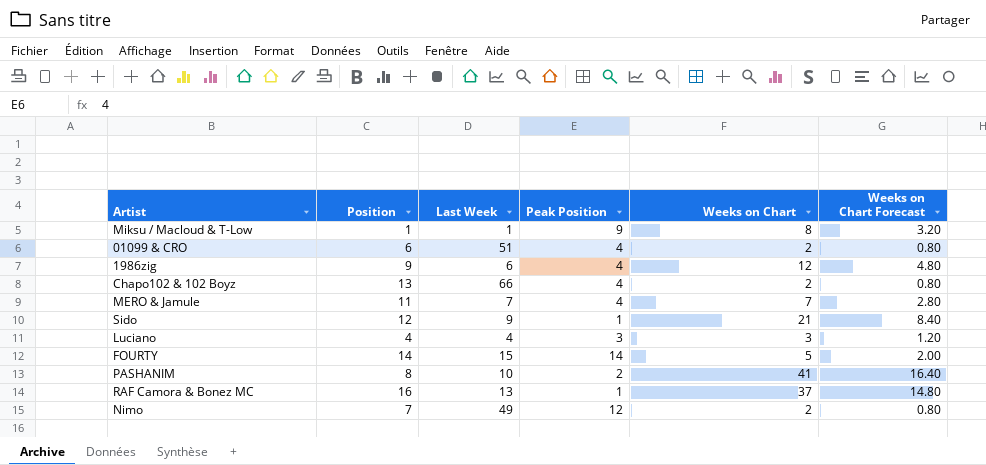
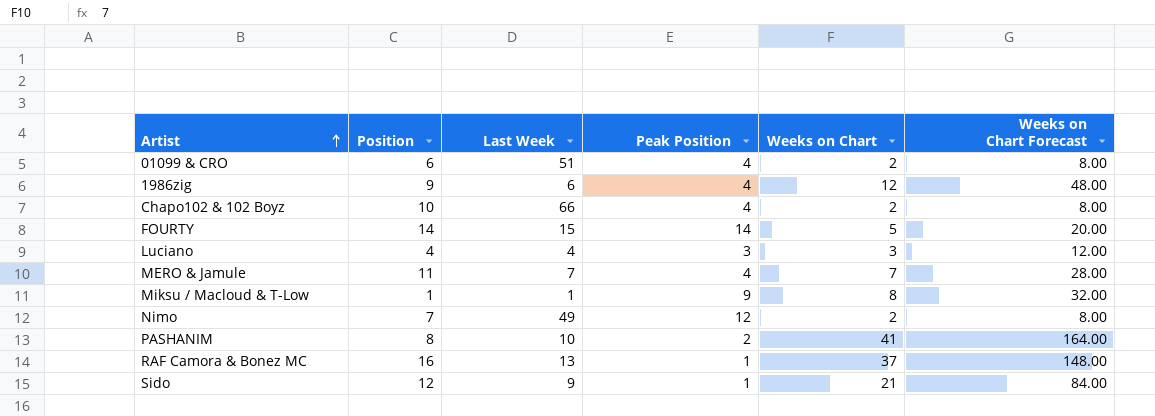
row order: none -> Artist ascending
column Weeks on Chart Forecast | formula: [Weeks on Chart] * 0.4 -> [Weeks on Chart] * 4
Chapo102 & 102 Boyz | Position: 13 -> 10

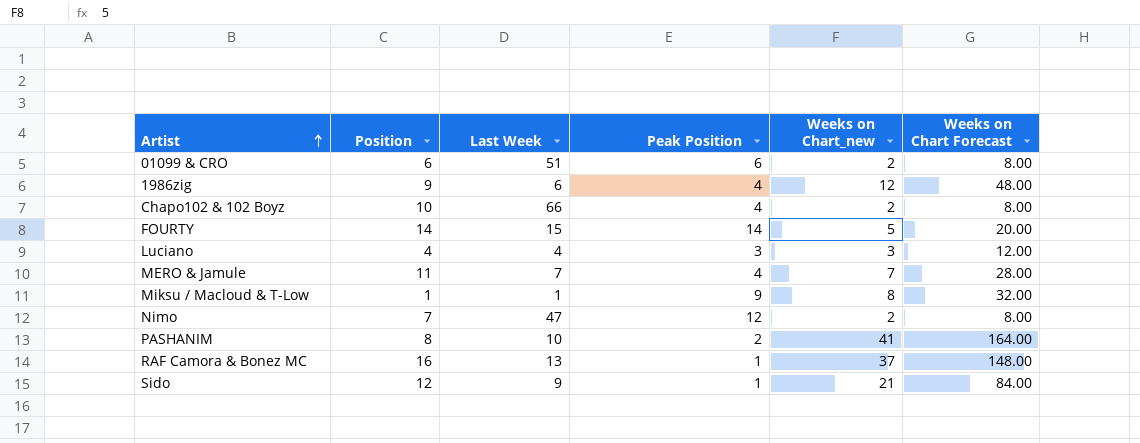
column name: Weeks on Chart -> Weeks on Chart_new
01099 & CRO | Peak Position: 4 -> 6
Nimo | Last Week: 49 -> 47

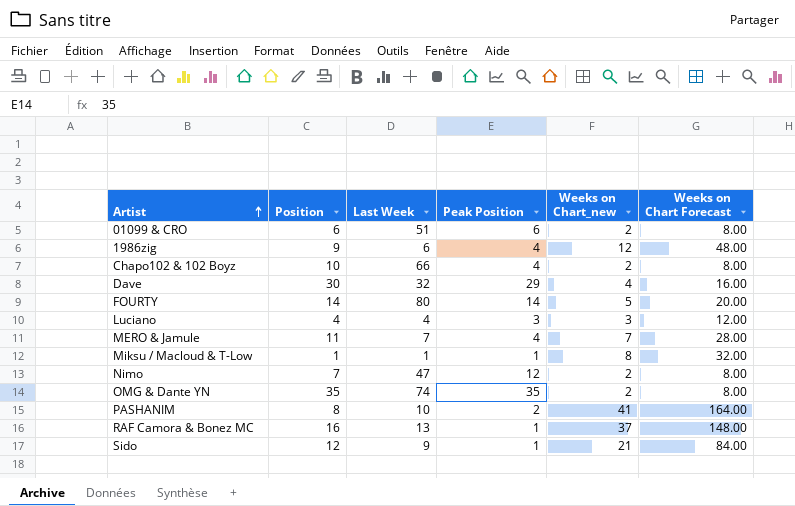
row Dave: none -> 30 | 32 | 29 | 4 | 16.00
FOURTY | Last Week: 15 -> 80
Miksu / Macloud & T-Low | Peak Position: 9 -> 1
row OMG & Dante YN: none -> 35 | 74 | 35 | 2 | 8.00

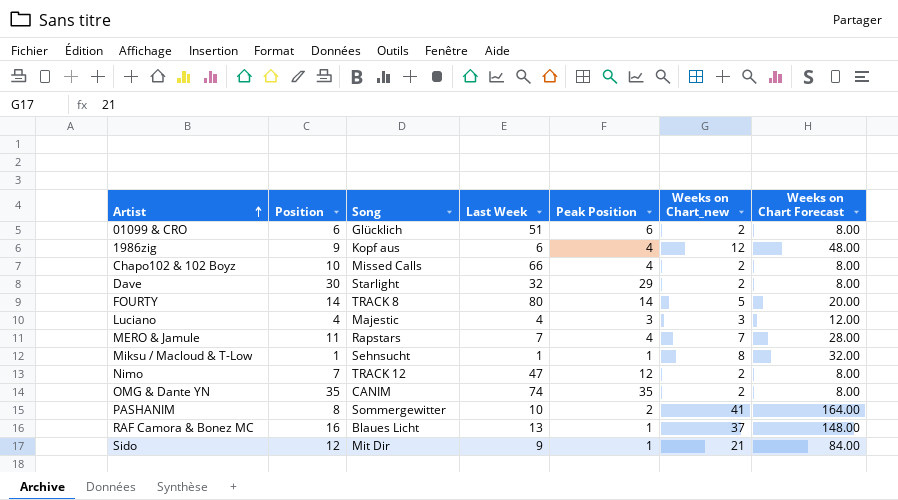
column Song | position: none -> 3
Dave | Weeks on Chart_new: 4 -> 2
Dave | Weeks on Chart Forecast: 16.00 -> 8.00

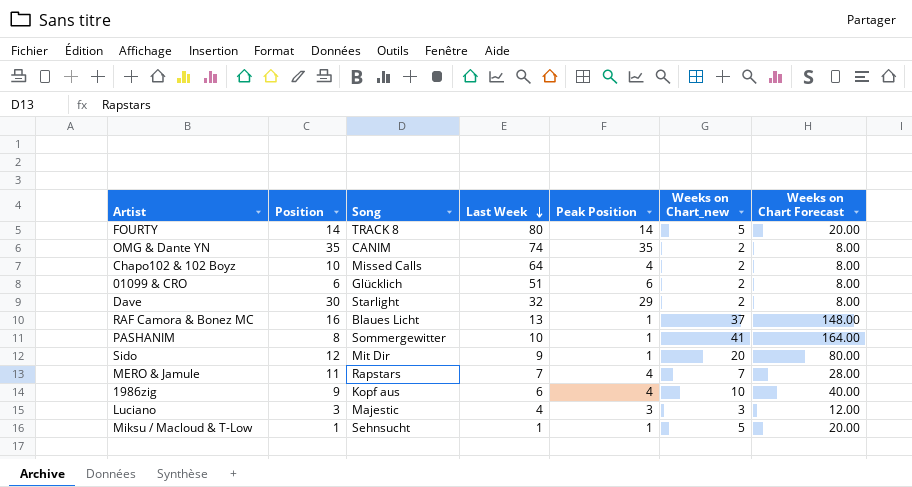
row order: Artist ascending -> Last Week descending
row Nimo: 7 | TRACK 12 | 47 | 12 | 2 | 8.00 -> none
Chapo102 & 102 Boyz | Last Week: 66 -> 64
PASHANIM | Peak Position: 2 -> 1
Sido | Weeks on Chart_new: 21 -> 20
Sido | Weeks on Chart Forecast: 84.00 -> 80.00
1986zig | Weeks on Chart_new: 12 -> 10
1986zig | Weeks on Chart Forecast: 48.00 -> 40.00
Luciano | Position: 4 -> 3
Miksu / Macloud & T-Low | Weeks on Chart_new: 8 -> 5
Miksu / Macloud & T-Low | Weeks on Chart Forecast: 32.00 -> 20.00

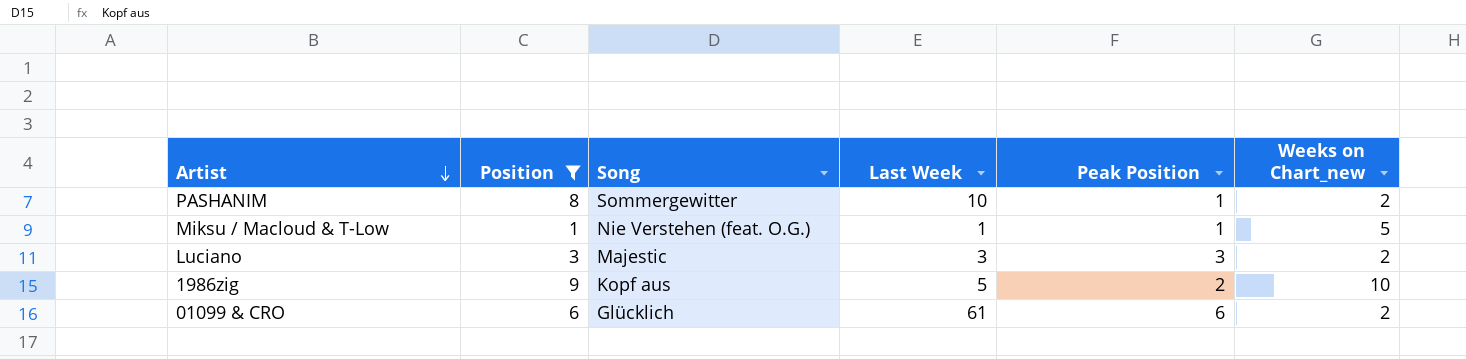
filter: none -> Position <= 9
row order: Last Week descending -> Artist descending
column Weeks on Chart Forecast | formula: [Weeks on Chart_new] * 4 -> none
PASHANIM | Weeks on Chart_new: 41 -> 2
Miksu / Macloud & T-Low | Song: Sehnsucht -> Nie Verstehen (feat. O.G.)
Luciano | Last Week: 4 -> 3
Luciano | Weeks on Chart_new: 3 -> 2
1986zig | Last Week: 6 -> 5
1986zig | Peak Position: 4 -> 2
01099 & CRO | Last Week: 51 -> 61

